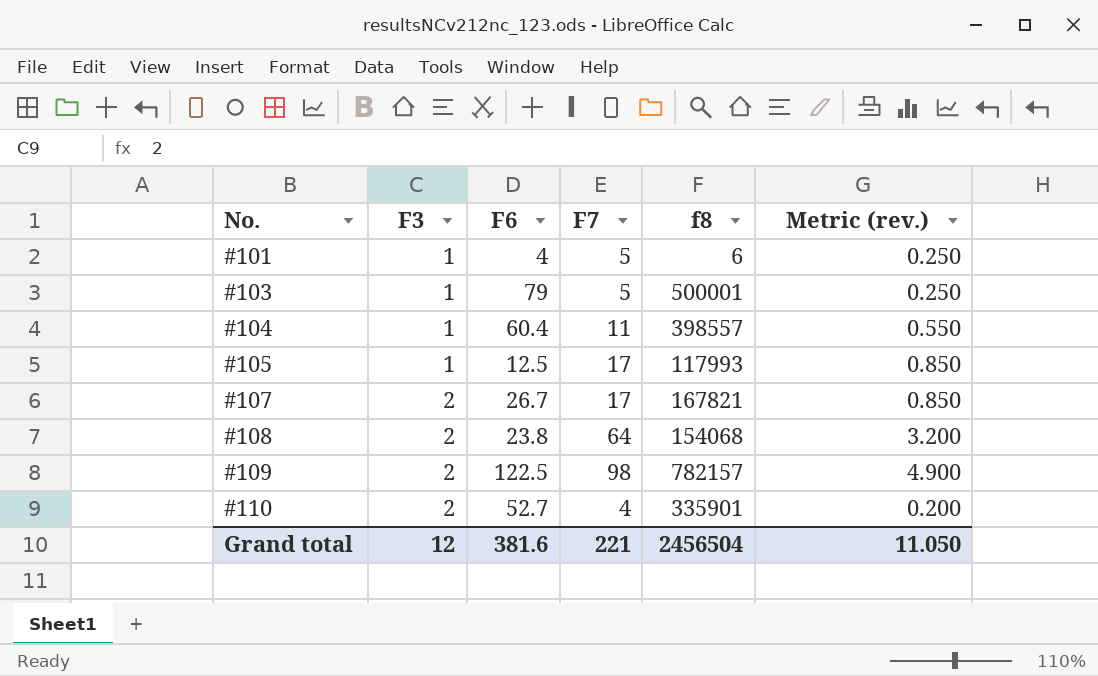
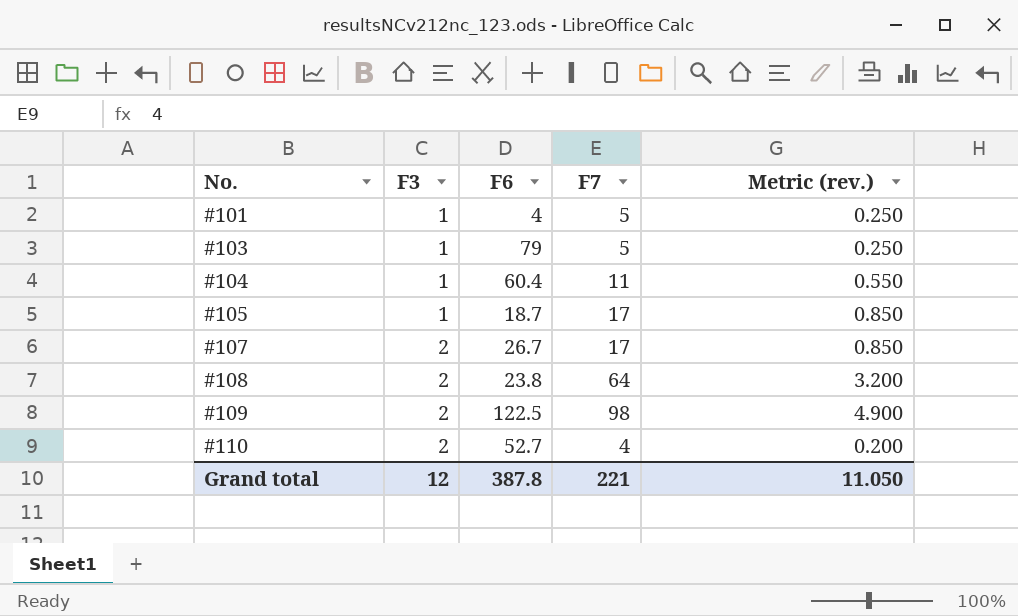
column f8 | position: 5 -> none
#105 | F6: 12.5 -> 18.7
Grand total | F6: 381.6 -> 387.8

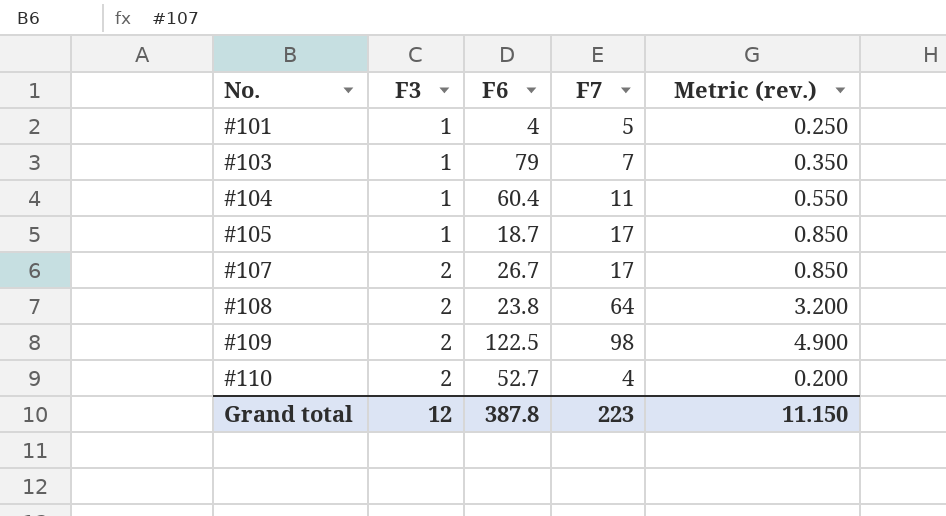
#103 | F7: 5 -> 7
#103 | Metric (rev.): 0.250 -> 0.350
Grand total | F7: 221 -> 223
Grand total | Metric (rev.): 11.050 -> 11.150

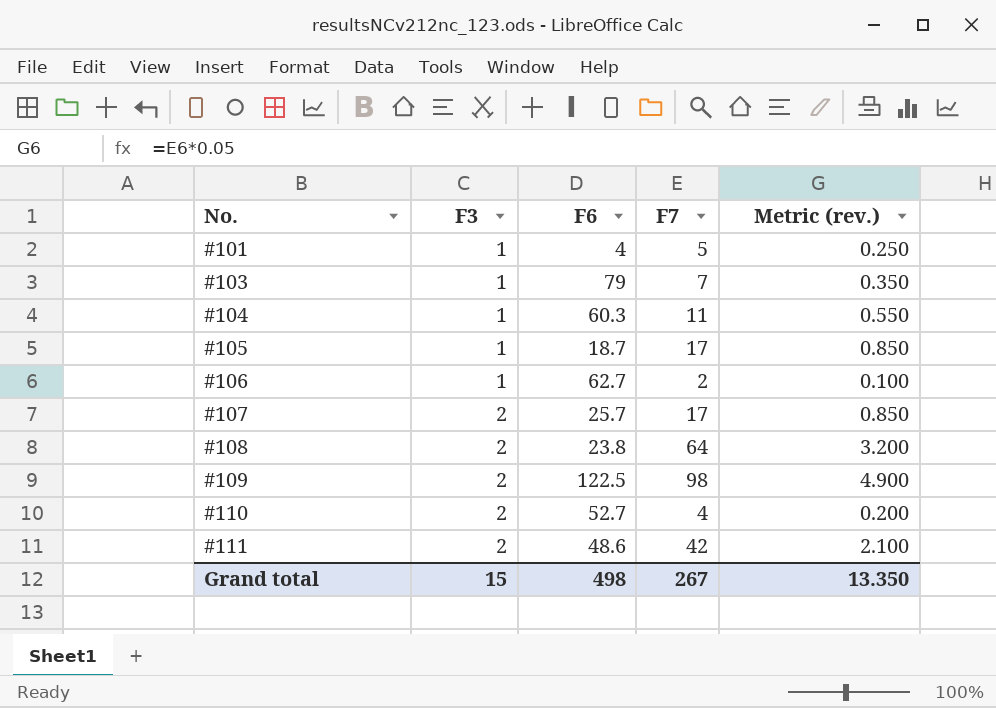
#104 | F6: 60.4 -> 60.3
row #106: none -> 1 | 62.7 | 2 | 0.100
#107 | F6: 26.7 -> 25.7
row #111: none -> 2 | 48.6 | 42 | 2.100
Grand total | F3: 12 -> 15
Grand total | F6: 387.8 -> 498
Grand total | F7: 223 -> 267
Grand total | Metric (rev.): 11.150 -> 13.350

